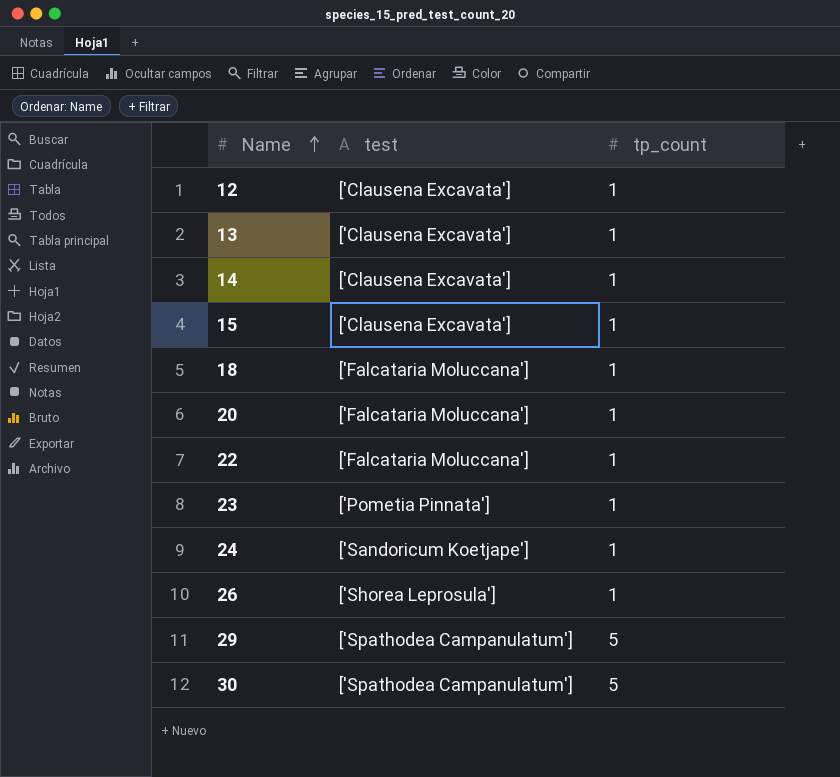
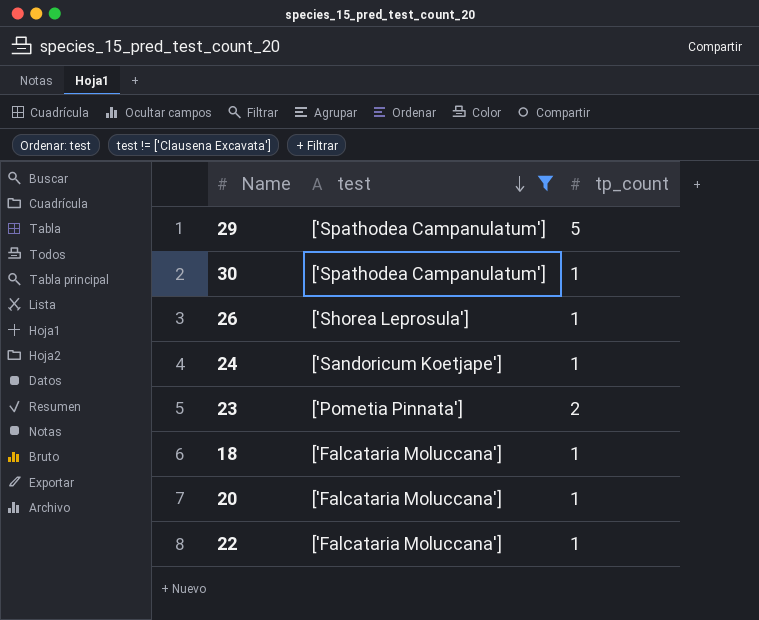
filter: none -> test != ['Clausena Excavata']
row order: Name ascending -> test descending
30 | tp_count: 5 -> 1
23 | tp_count: 1 -> 2

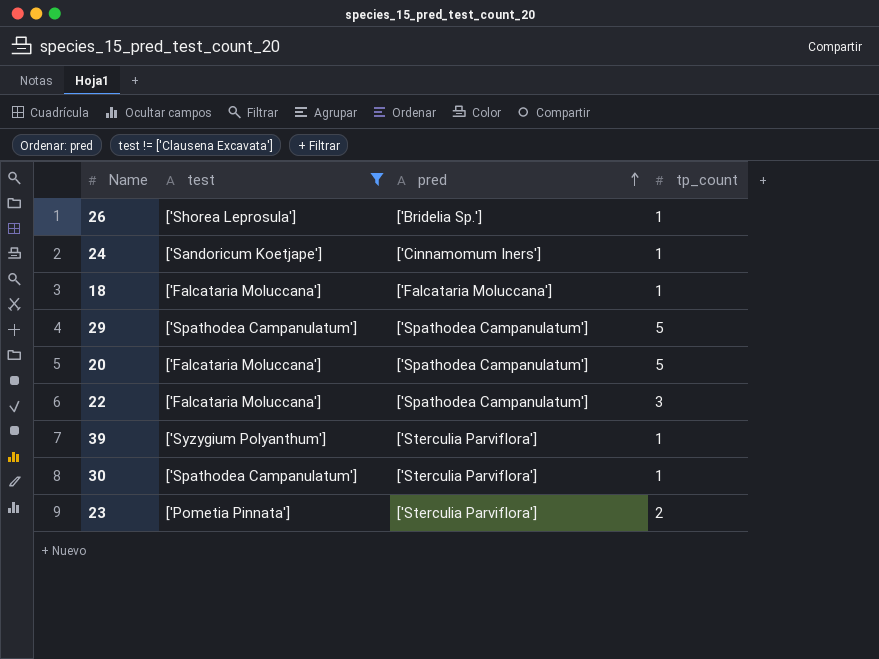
row order: test descending -> pred ascending
column pred | position: none -> 3
20 | tp_count: 1 -> 5
22 | tp_count: 1 -> 3
row 39: none -> ['Syzygium Polyanthum'] | ['Sterculia Parviflora'] | 1

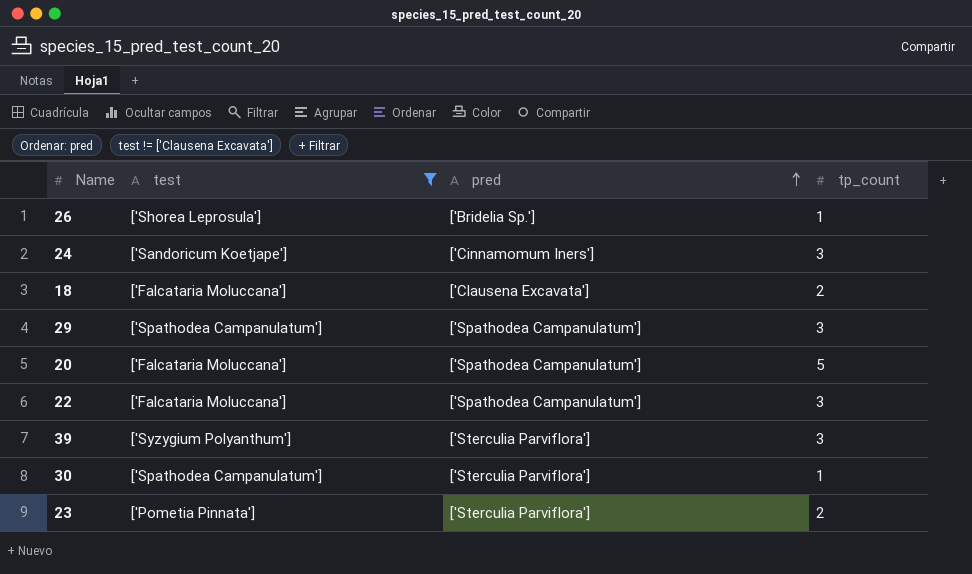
24 | tp_count: 1 -> 3
18 | pred: ['Falcataria Moluccana'] -> ['Clausena Excavata']
18 | tp_count: 1 -> 2
29 | tp_count: 5 -> 3
39 | tp_count: 1 -> 3

